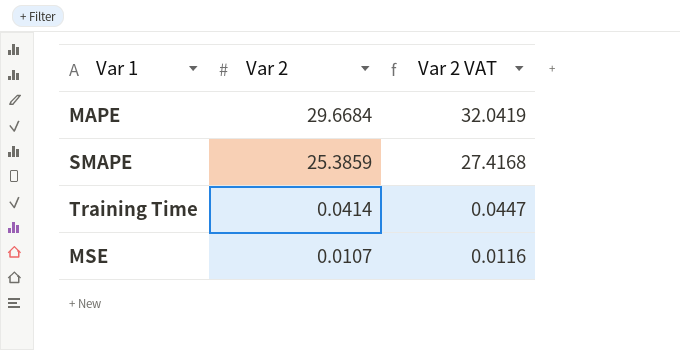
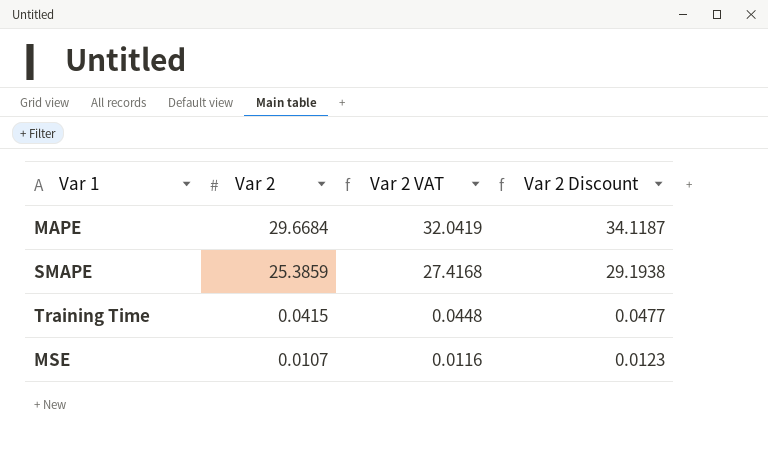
column Var 2 Discount | formula: none -> [Var 2] * 1.15
Training Time | Var 2: 0.0414 -> 0.0415
Training Time | Var 2 VAT: 0.0447 -> 0.0448

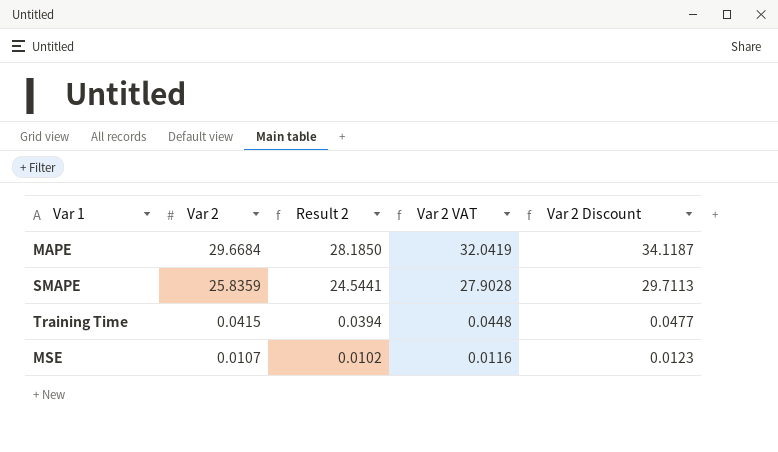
column Result 2 | formula: none -> [Var 2] * 0.95
SMAPE | Var 2: 25.3859 -> 25.8359
SMAPE | Var 2 VAT: 27.4168 -> 27.9028
SMAPE | Var 2 Discount: 29.1938 -> 29.7113

